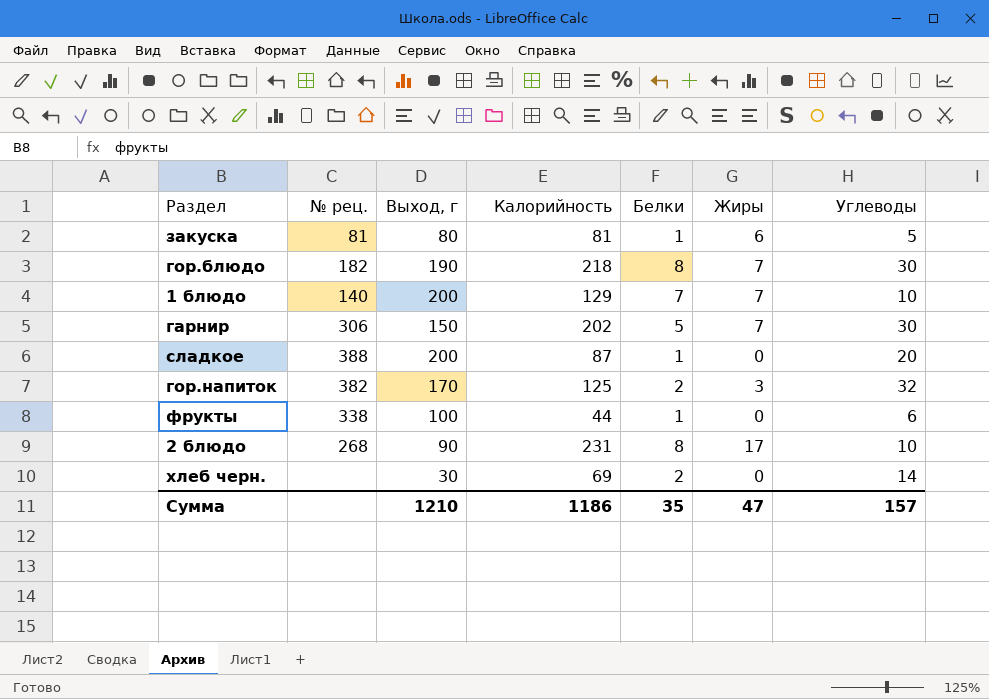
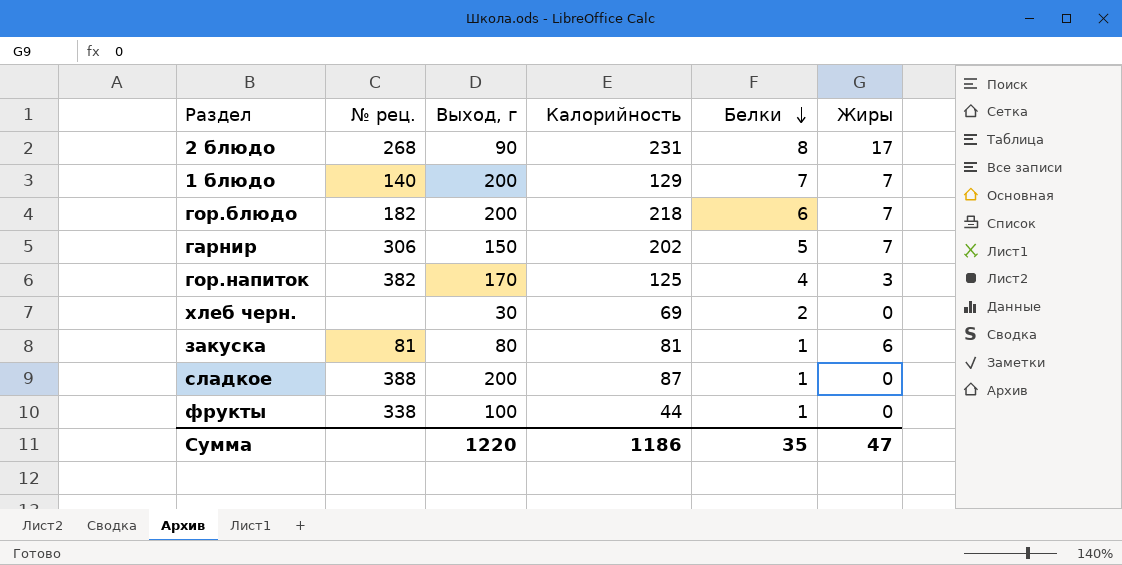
row order: none -> Белки descending
column Углеводы | position: 7 -> none
гор.блюдо | Выход, г: 190 -> 200
гор.блюдо | Белки: 8 -> 6
гор.напиток | Белки: 2 -> 4
Сумма | Выход, г: 1210 -> 1220

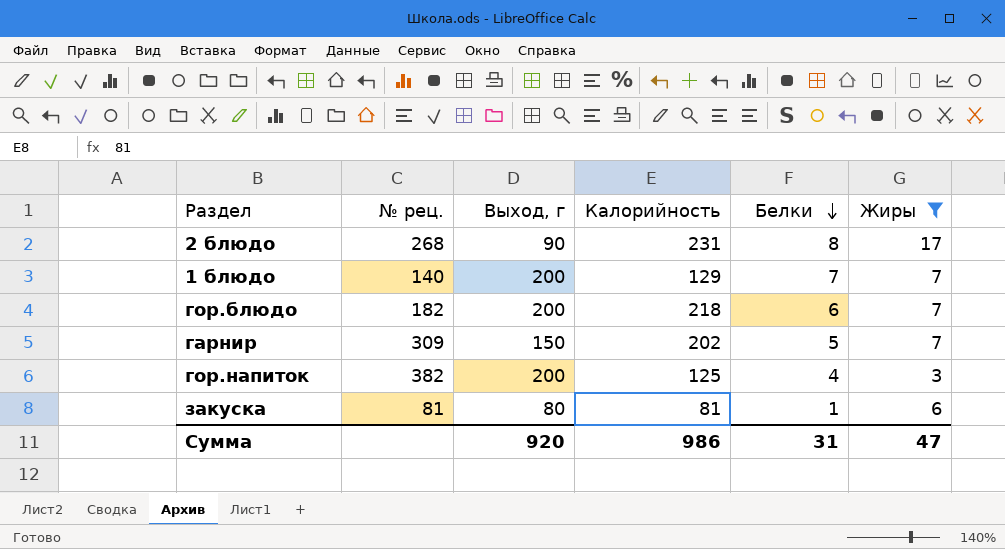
filter: none -> Жиры != 0
гарнир | № рец.: 306 -> 309
гор.напиток | Выход, г: 170 -> 200
Сумма | Выход, г: 1220 -> 920
Сумма | Калорийность: 1186 -> 986
Сумма | Белки: 35 -> 31

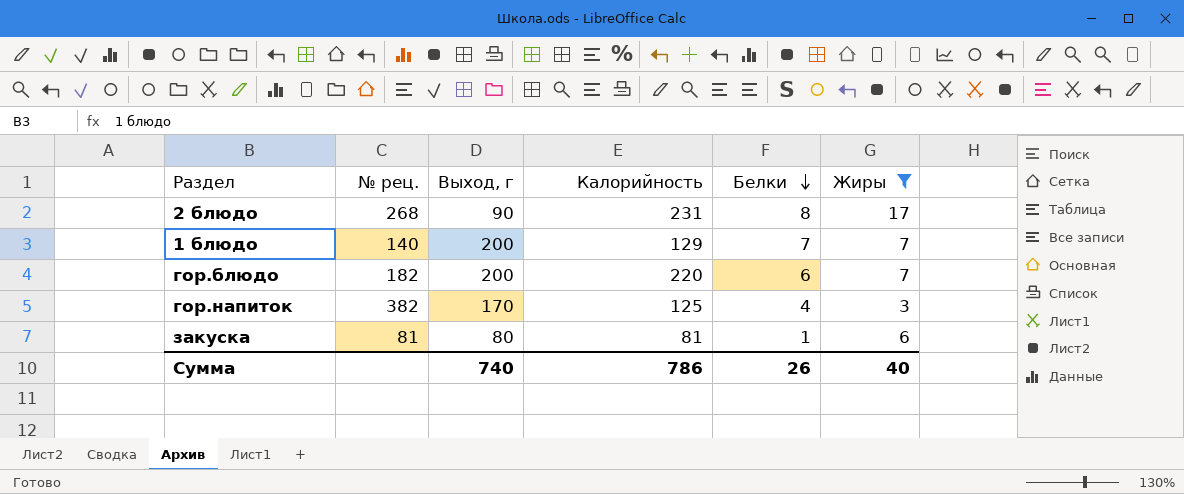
row гарнир: 309 | 150 | 202 | 5 | 7 -> none
гор.блюдо | Калорийность: 218 -> 220
гор.напиток | Выход, г: 200 -> 170
Сумма | Выход, г: 920 -> 740
Сумма | Калорийность: 986 -> 786
Сумма | Белки: 31 -> 26
Сумма | Жиры: 47 -> 40

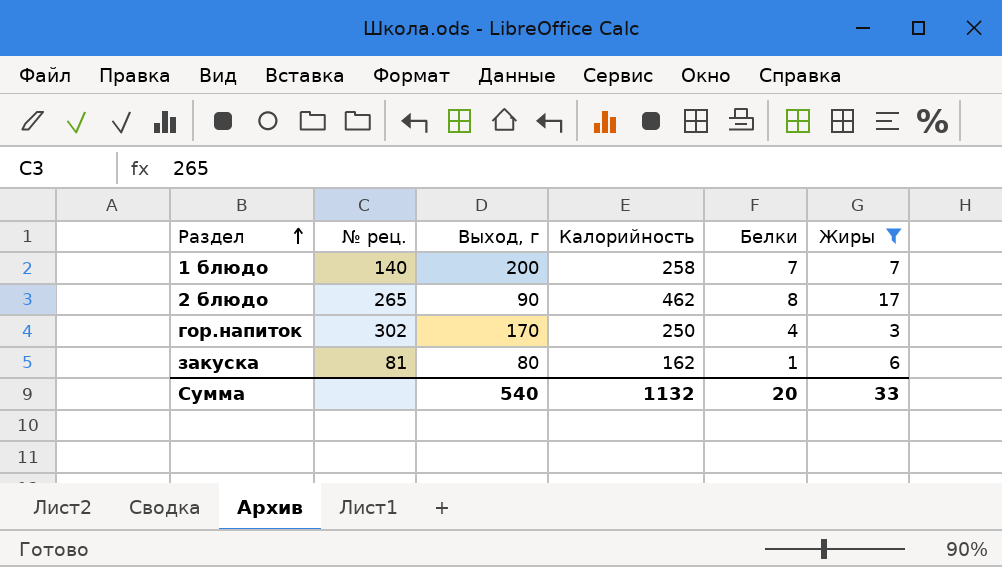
row order: Белки descending -> Раздел ascending
row гор.блюдо: 182 | 200 | 220 | 6 | 7 -> none
1 блюдо | Калорийность: 129 -> 258
2 блюдо | № рец.: 268 -> 265
2 блюдо | Калорийность: 231 -> 462
гор.напиток | № рец.: 382 -> 302
гор.напиток | Калорийность: 125 -> 250
закуска | Калорийность: 81 -> 162
Сумма | Выход, г: 740 -> 540
Сумма | Калорийность: 786 -> 1132
Сумма | Белки: 26 -> 20
Сумма | Жиры: 40 -> 33

